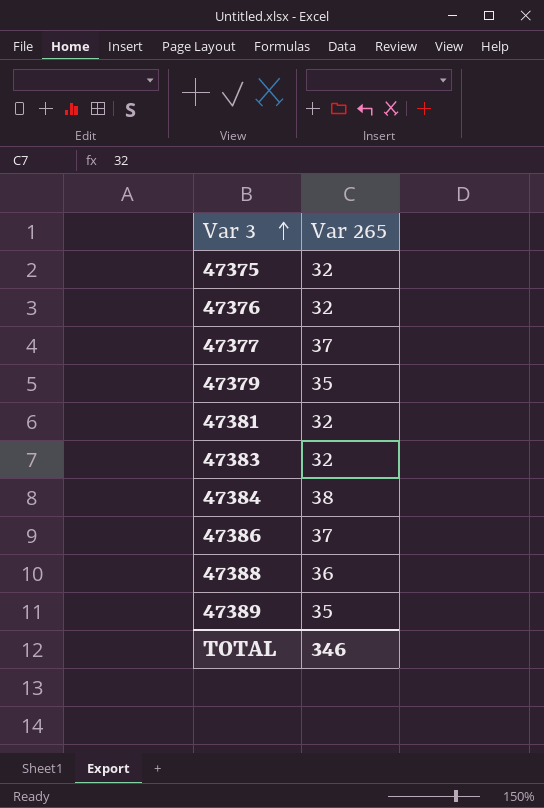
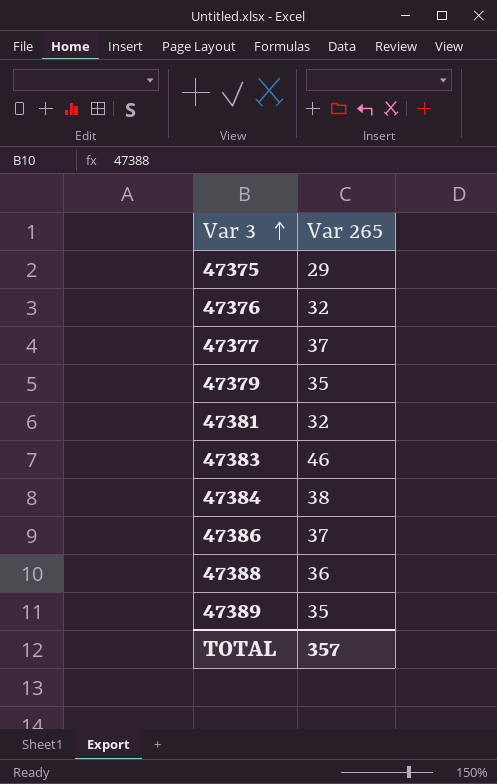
47375 | Var 265: 32 -> 29
47383 | Var 265: 32 -> 46
TOTAL | Var 265: 346 -> 357

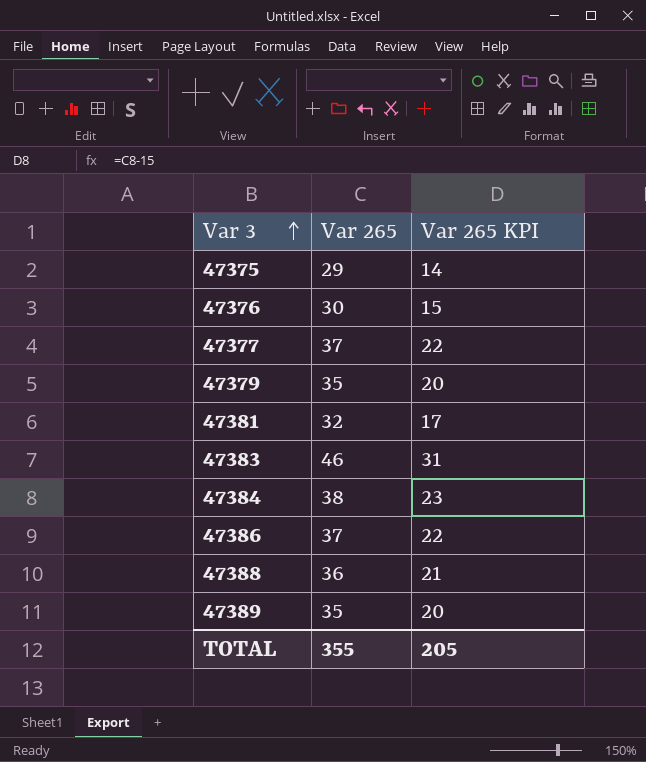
column Var 265 KPI | formula: none -> [Var 265] - 15
47376 | Var 265: 32 -> 30
TOTAL | Var 265: 357 -> 355

